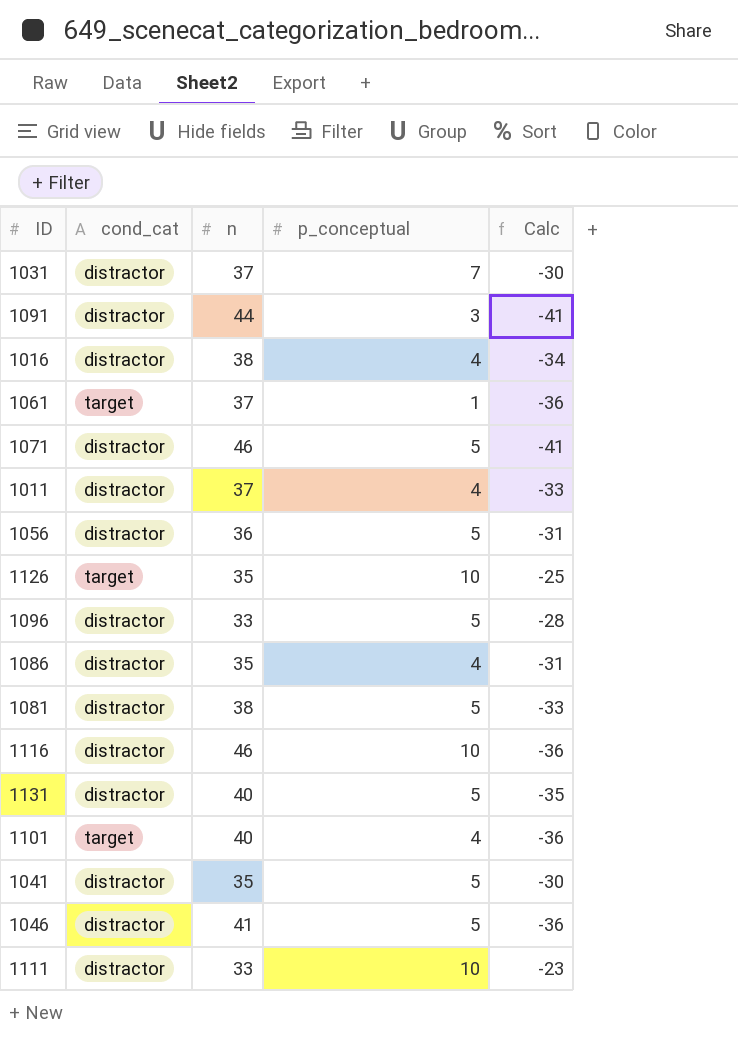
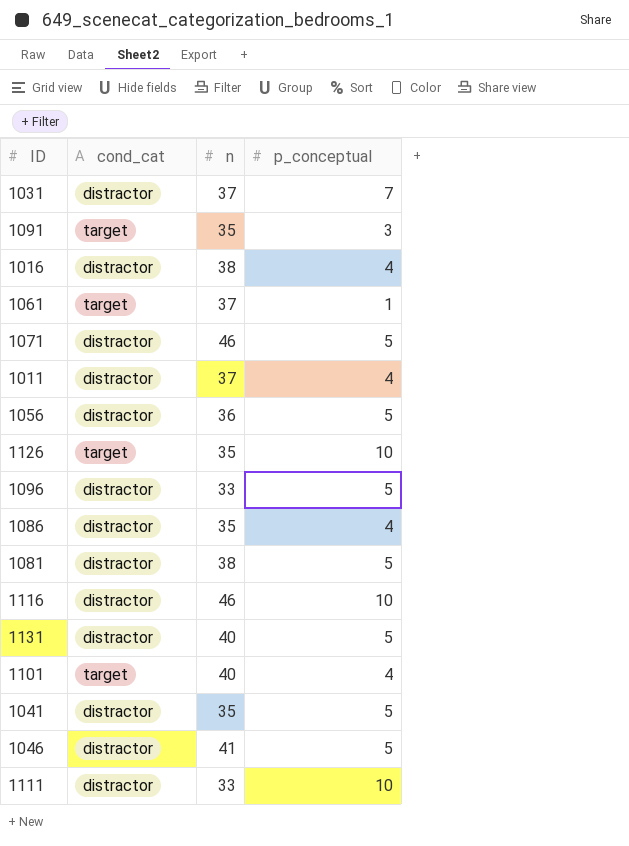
column Calc | formula: [p_conceptual] - [n] -> none
1091 | cond_cat: distractor -> target
1091 | n: 44 -> 35

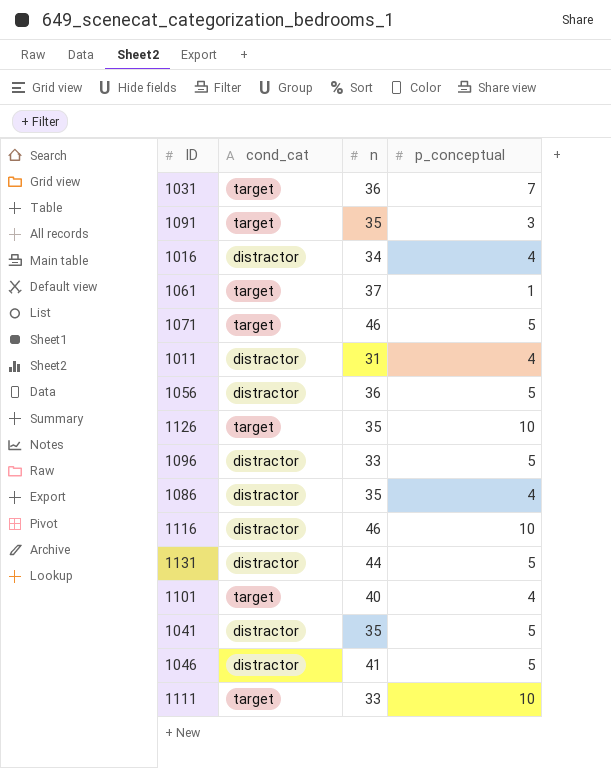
row 1081: distractor | 38 | 5 -> none
1031 | cond_cat: distractor -> target
1031 | n: 37 -> 36
1016 | n: 38 -> 34
1071 | cond_cat: distractor -> target
1011 | n: 37 -> 31
1131 | n: 40 -> 44
1111 | cond_cat: distractor -> target

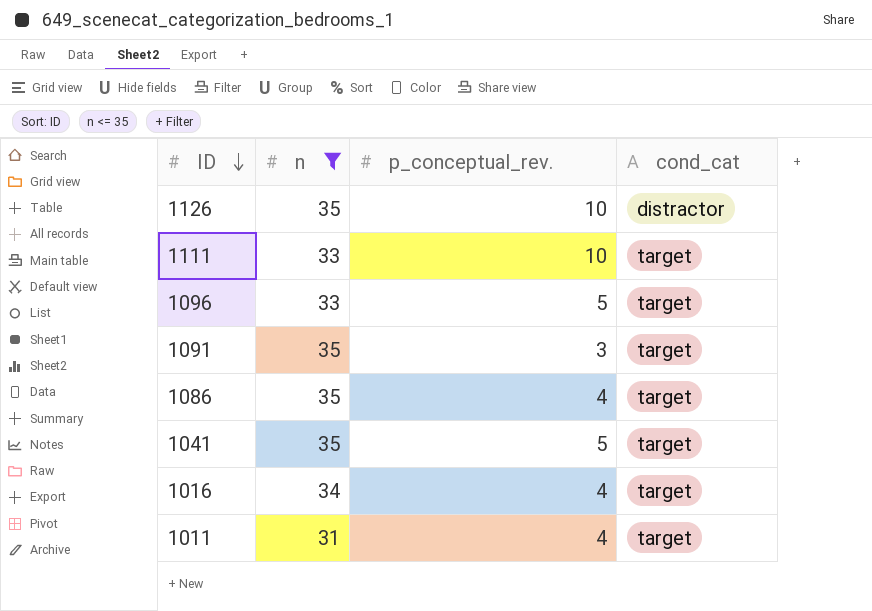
filter: none -> n <= 35
row order: none -> ID descending
column name: p_conceptual -> p_conceptual_rev.
column cond_cat | position: 2 -> 4
1126 | cond_cat: target -> distractor
1096 | cond_cat: distractor -> target
1086 | cond_cat: distractor -> target
1041 | cond_cat: distractor -> target
1016 | cond_cat: distractor -> target
1011 | cond_cat: distractor -> target

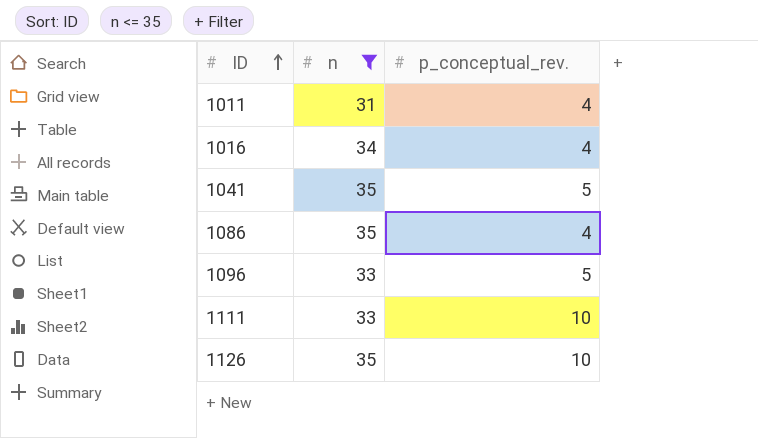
row order: ID descending -> ID ascending
column cond_cat | position: 4 -> none
row 1091: 35 | 3 | target -> none

